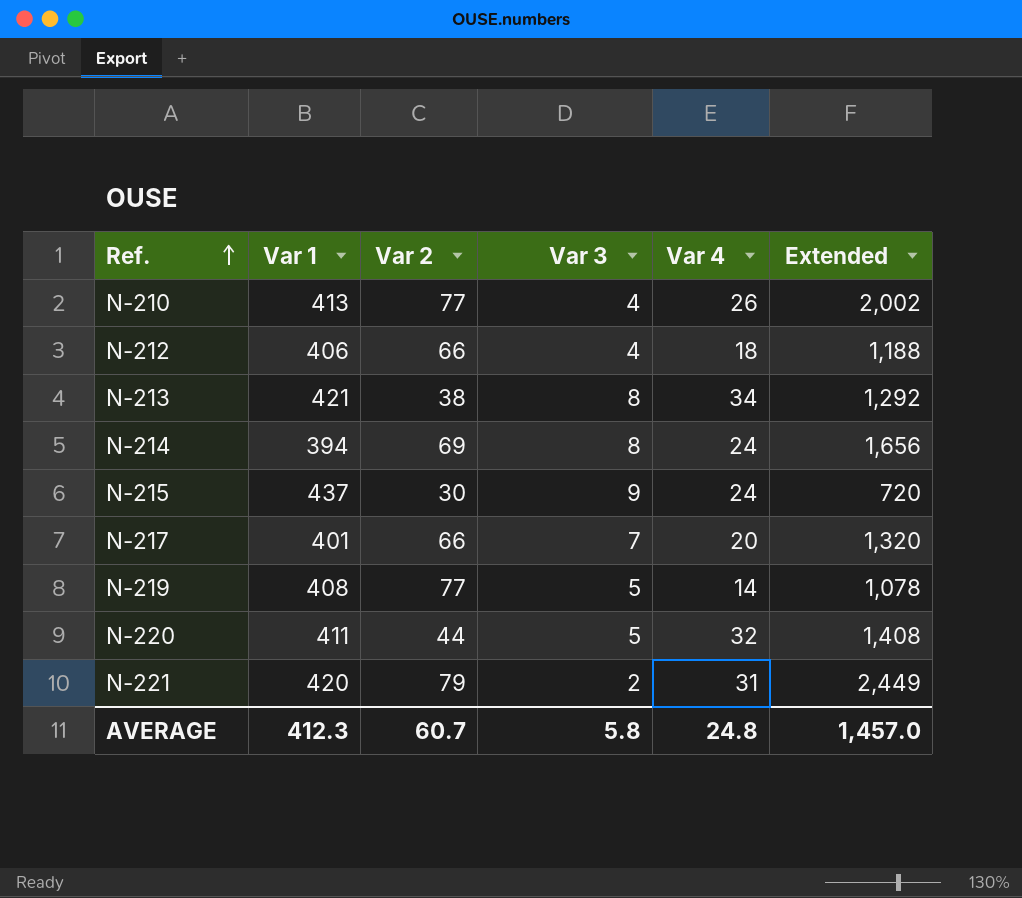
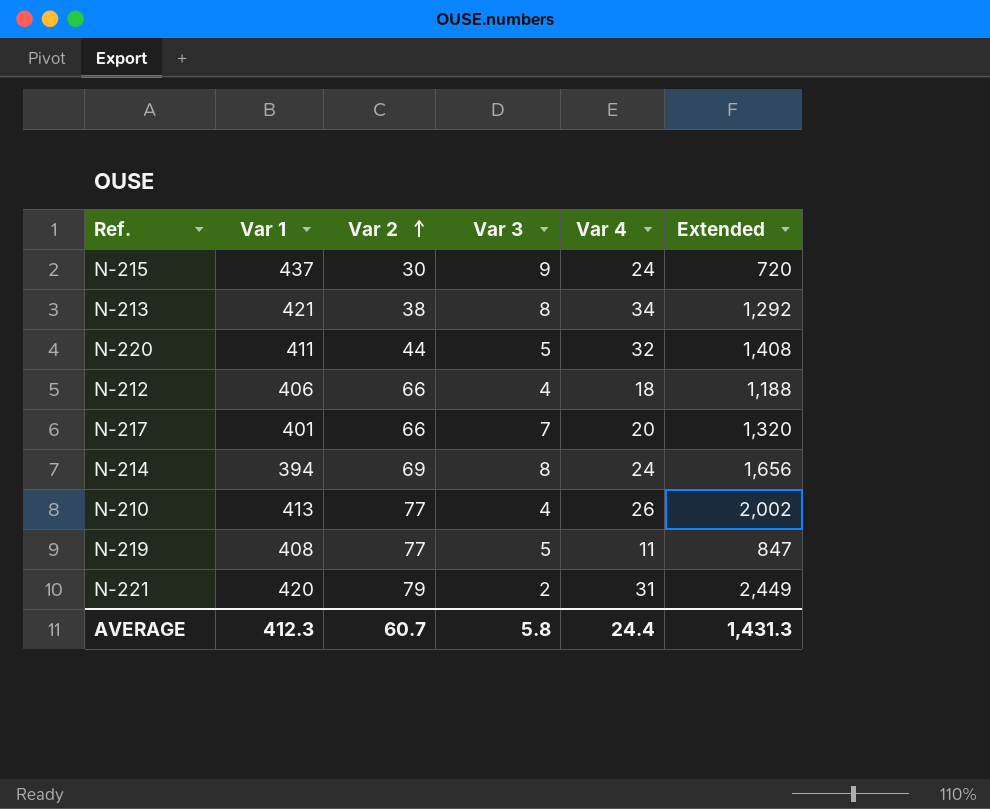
row order: Ref. ascending -> Var 2 ascending
N-219 | Var 4: 14 -> 11
N-219 | Extended: 1,078 -> 847
AVERAGE | Var 4: 24.8 -> 24.4
AVERAGE | Extended: 1,457.0 -> 1,431.3

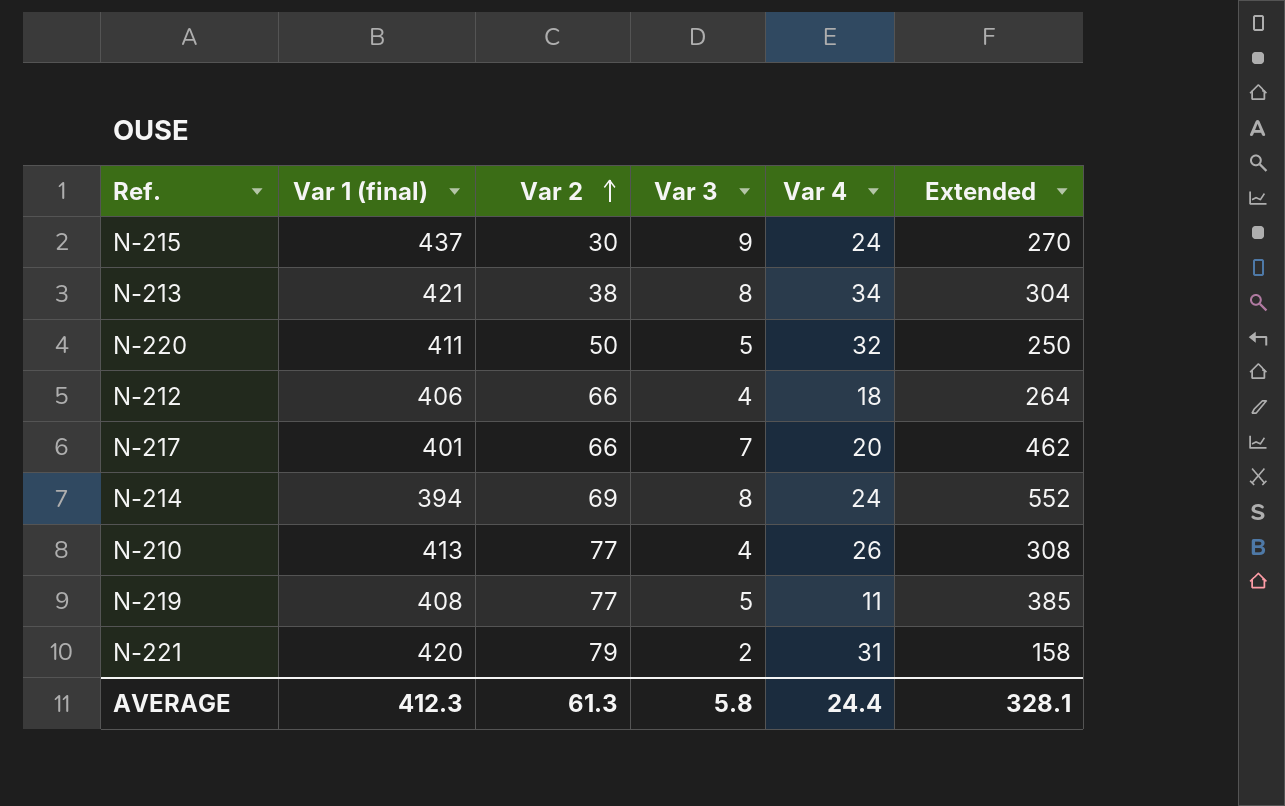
column name: Var 1 -> Var 1 (final)
column Extended | formula: [Var 2] * [Var 4] -> [Var 2] * [Var 3]
N-220 | Var 2: 44 -> 50
AVERAGE | Var 2: 60.7 -> 61.3
AVERAGE | Extended: 1,431.3 -> 328.1

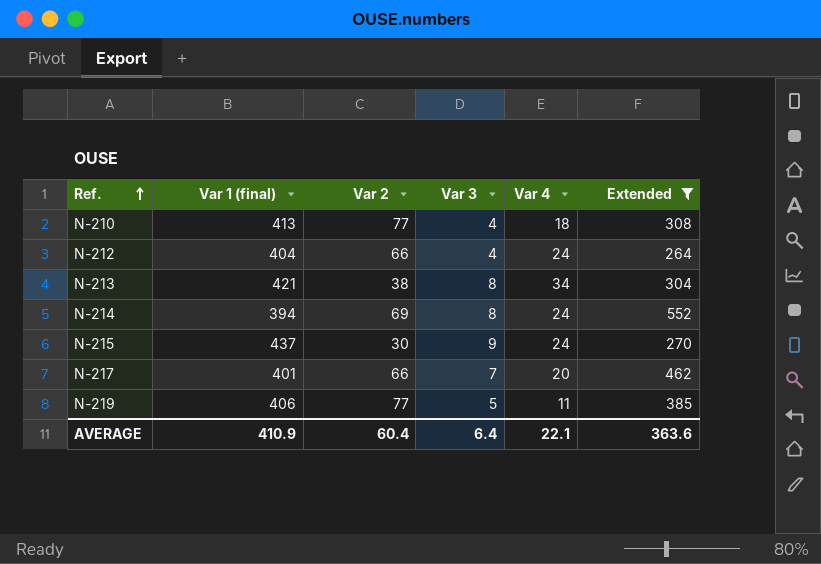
filter: none -> Extended >= 264
row order: Var 2 ascending -> Ref. ascending
N-210 | Var 4: 26 -> 18
N-212 | Var 1 (final): 406 -> 404
N-212 | Var 4: 18 -> 24
N-219 | Var 1 (final): 408 -> 406
AVERAGE | Var 1 (final): 412.3 -> 410.9
AVERAGE | Var 2: 61.3 -> 60.4
AVERAGE | Var 3: 5.8 -> 6.4
AVERAGE | Var 4: 24.4 -> 22.1
AVERAGE | Extended: 328.1 -> 363.6

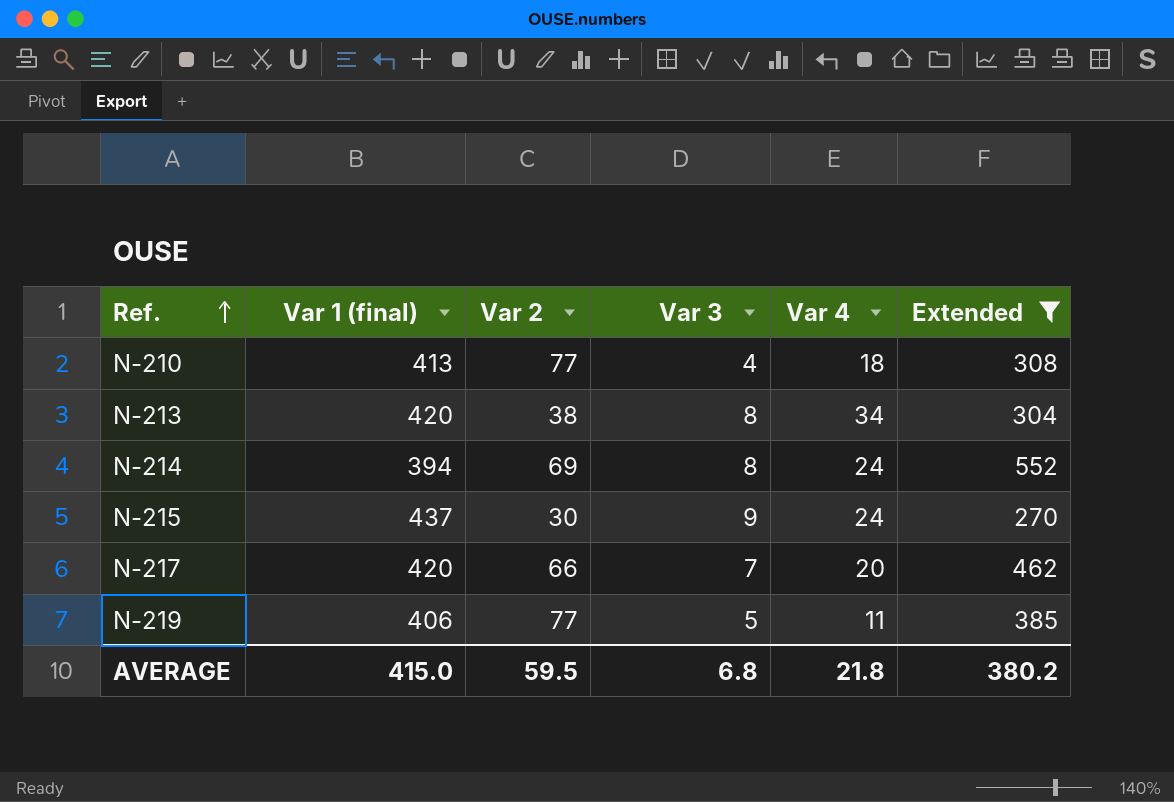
row N-212: 404 | 66 | 4 | 24 | 264 -> none
N-213 | Var 1 (final): 421 -> 420
N-217 | Var 1 (final): 401 -> 420
AVERAGE | Var 1 (final): 410.9 -> 415.0
AVERAGE | Var 2: 60.4 -> 59.5
AVERAGE | Var 3: 6.4 -> 6.8
AVERAGE | Var 4: 22.1 -> 21.8
AVERAGE | Extended: 363.6 -> 380.2

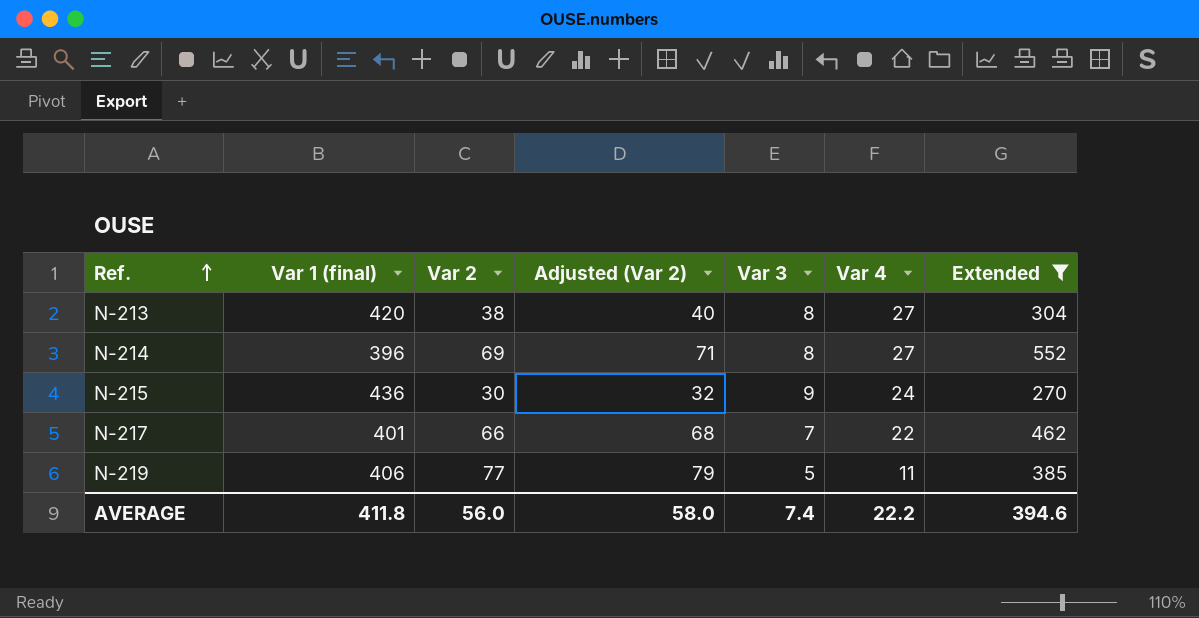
column Adjusted (Var 2) | formula: none -> [Var 2] + 2
row N-210: 413 | 77 | 4 | 18 | 308 -> none
N-213 | Var 4: 34 -> 27
N-214 | Var 1 (final): 394 -> 396
N-214 | Var 4: 24 -> 27
N-215 | Var 1 (final): 437 -> 436
N-217 | Var 1 (final): 420 -> 401
N-217 | Var 4: 20 -> 22
AVERAGE | Var 1 (final): 415.0 -> 411.8
AVERAGE | Var 2: 59.5 -> 56.0
AVERAGE | Var 3: 6.8 -> 7.4
AVERAGE | Var 4: 21.8 -> 22.2
AVERAGE | Extended: 380.2 -> 394.6

